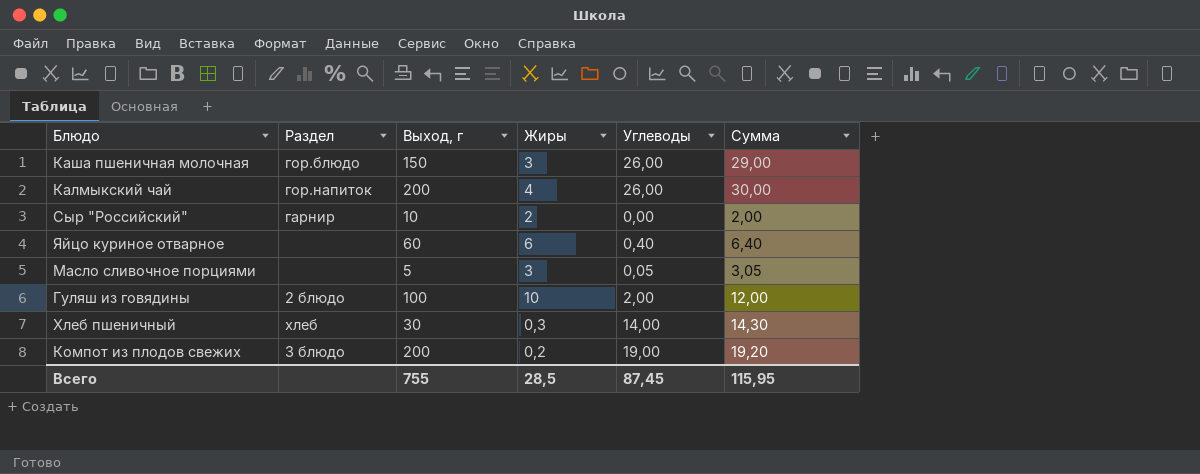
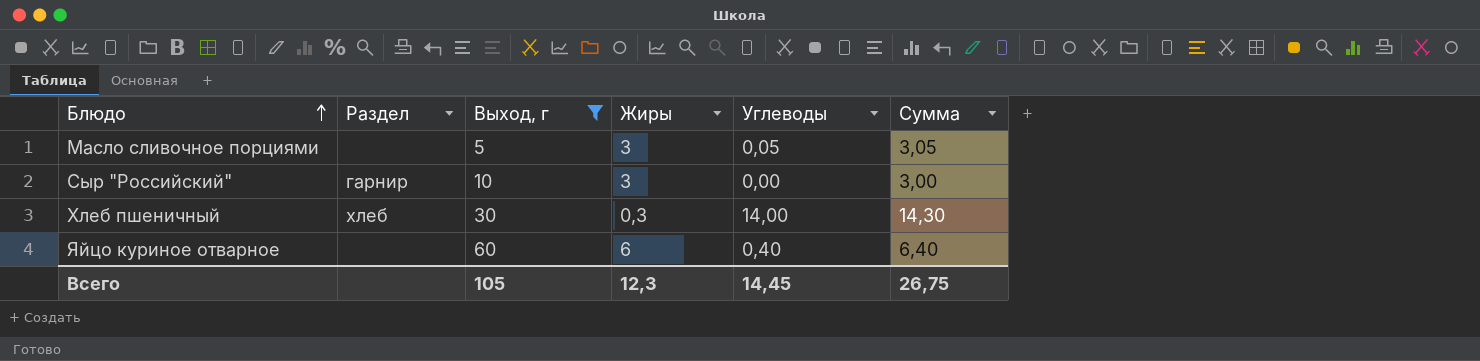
filter: none -> Выход, г <= 60
row order: none -> Блюдо ascending
Сыр "Российский" | Жиры: 2 -> 3
Сыр "Российский" | Сумма: 2,00 -> 3,00
Всего | Выход, г: 755 -> 105
Всего | Жиры: 28,5 -> 12,3
Всего | Углеводы: 87,45 -> 14,45
Всего | Сумма: 115,95 -> 26,75

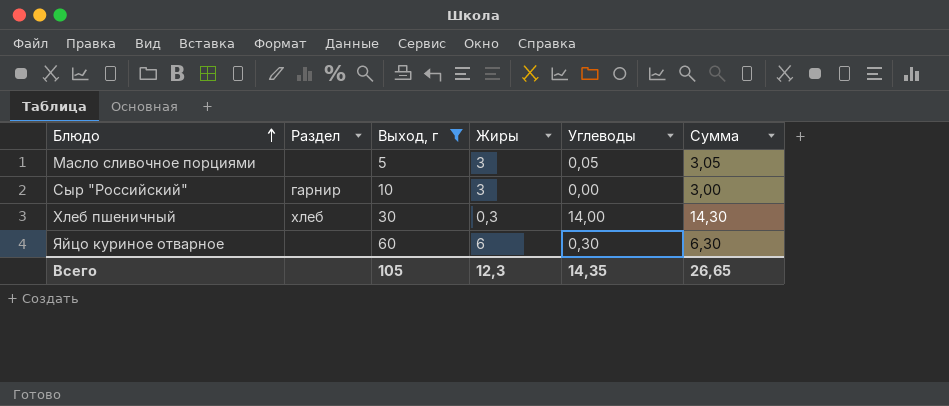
Яйцо куриное отварное | Углеводы: 0,40 -> 0,30
Яйцо куриное отварное | Сумма: 6,40 -> 6,30
Всего | Углеводы: 14,45 -> 14,35
Всего | Сумма: 26,75 -> 26,65

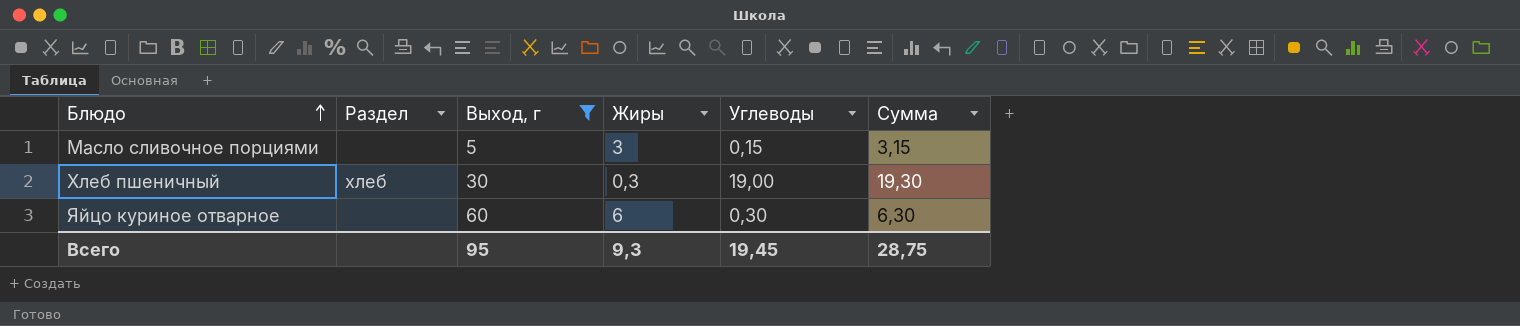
row Сыр "Российский": гарнир | 10 | 3 | 0,00 | 3,00 -> none
Масло сливочное порциями | Углеводы: 0,05 -> 0,15
Масло сливочное порциями | Сумма: 3,05 -> 3,15
Хлеб пшеничный | Углеводы: 14,00 -> 19,00
Хлеб пшеничный | Сумма: 14,30 -> 19,30
Всего | Выход, г: 105 -> 95
Всего | Жиры: 12,3 -> 9,3
Всего | Углеводы: 14,35 -> 19,45
Всего | Сумма: 26,65 -> 28,75

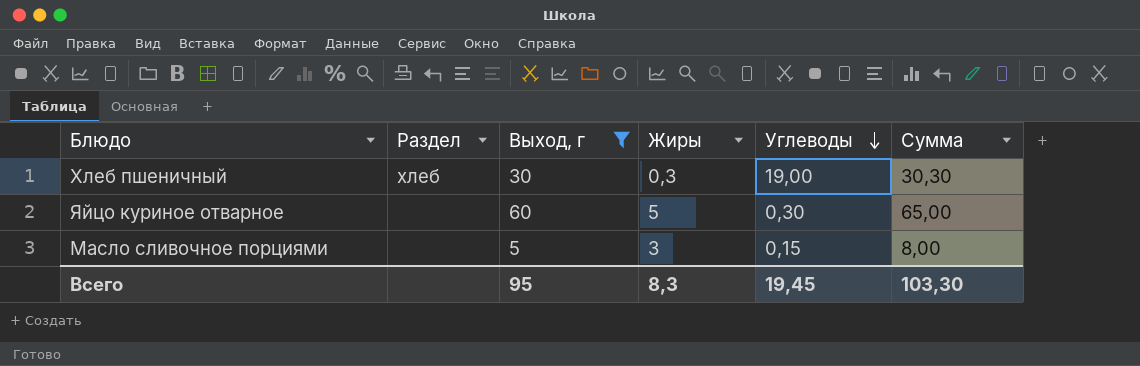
row order: Блюдо ascending -> Углеводы descending
column Сумма | formula: [Жиры] + [Углеводы] -> [Выход, г] + [Жиры]
Яйцо куриное отварное | Жиры: 6 -> 5
Всего | Жиры: 9,3 -> 8,3
Всего | Сумма: 28,75 -> 103,30

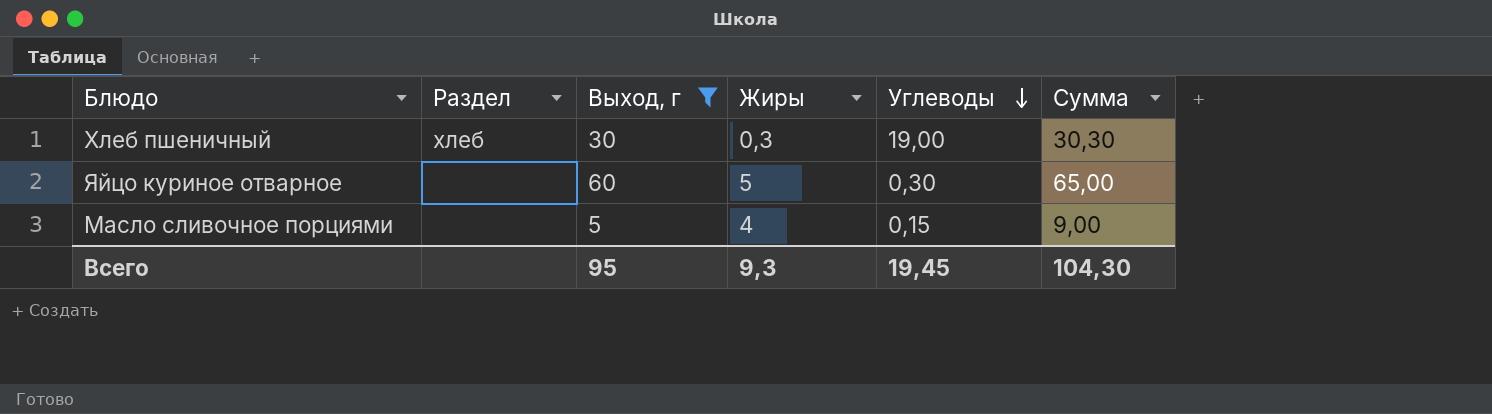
Масло сливочное порциями | Жиры: 3 -> 4
Масло сливочное порциями | Сумма: 8,00 -> 9,00
Всего | Жиры: 8,3 -> 9,3
Всего | Сумма: 103,30 -> 104,30

